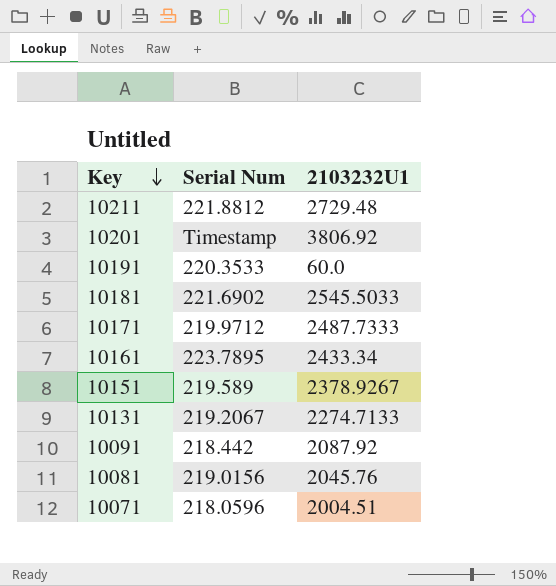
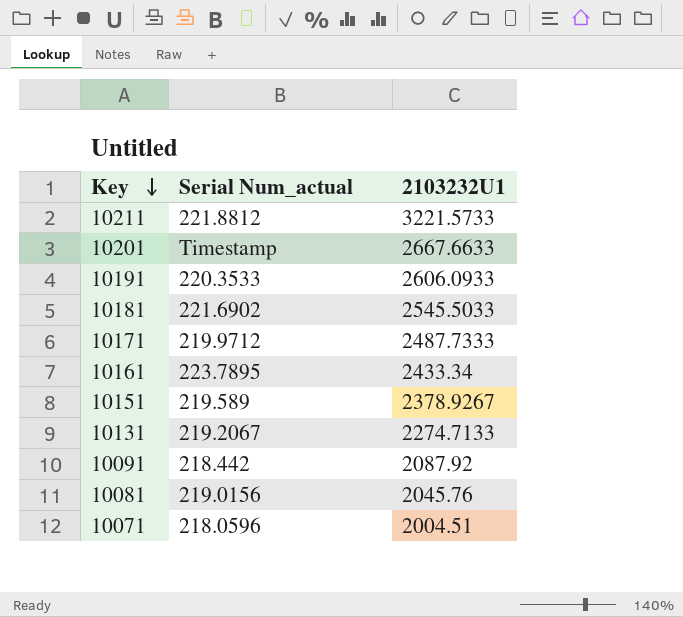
column name: Serial Num -> Serial Num_actual
10211 | 2103232U1: 2729.48 -> 3221.5733
10201 | 2103232U1: 3806.92 -> 2667.6633
10191 | 2103232U1: 60.0 -> 2606.0933

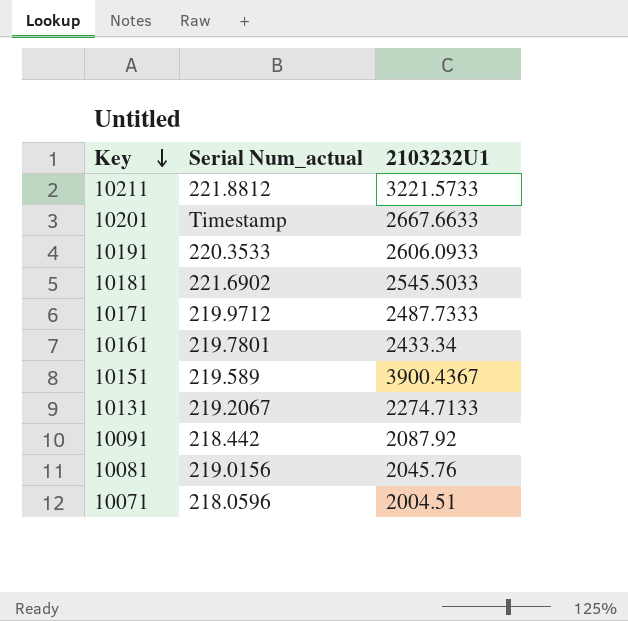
10161 | Serial Num_actual: 223.7895 -> 219.7801
10151 | 2103232U1: 2378.9267 -> 3900.4367

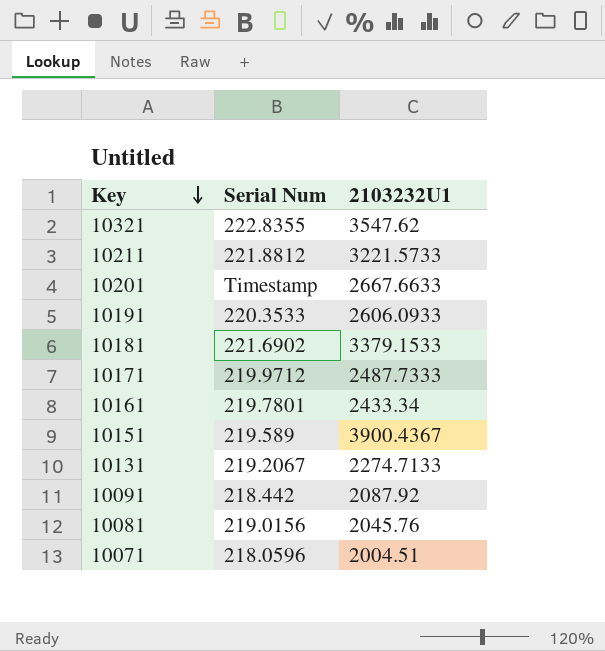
column name: Serial Num_actual -> Serial Num
row 10321: none -> 222.8355 | 3547.62
10181 | 2103232U1: 2545.5033 -> 3379.1533

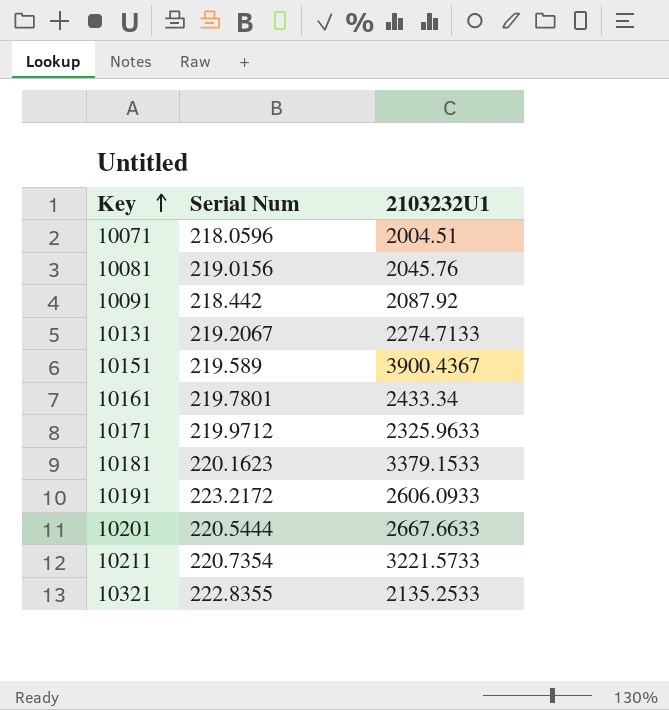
row order: Key descending -> Key ascending
10171 | 2103232U1: 2487.7333 -> 2325.9633
10181 | Serial Num: 221.6902 -> 220.1623
10191 | Serial Num: 220.3533 -> 223.2172
10201 | Serial Num: Timestamp -> 220.5444
10211 | Serial Num: 221.8812 -> 220.7354
10321 | 2103232U1: 3547.62 -> 2135.2533

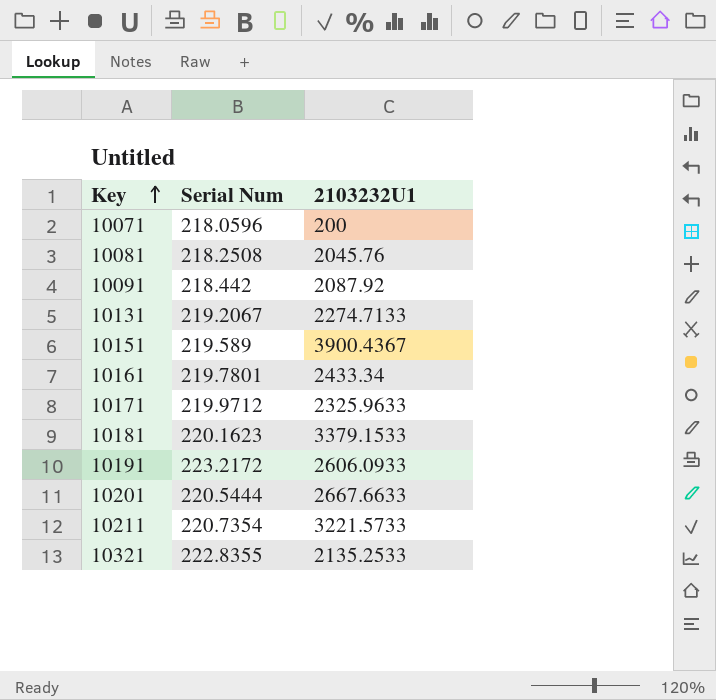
10071 | 2103232U1: 2004.51 -> 200
10081 | Serial Num: 219.0156 -> 218.2508

